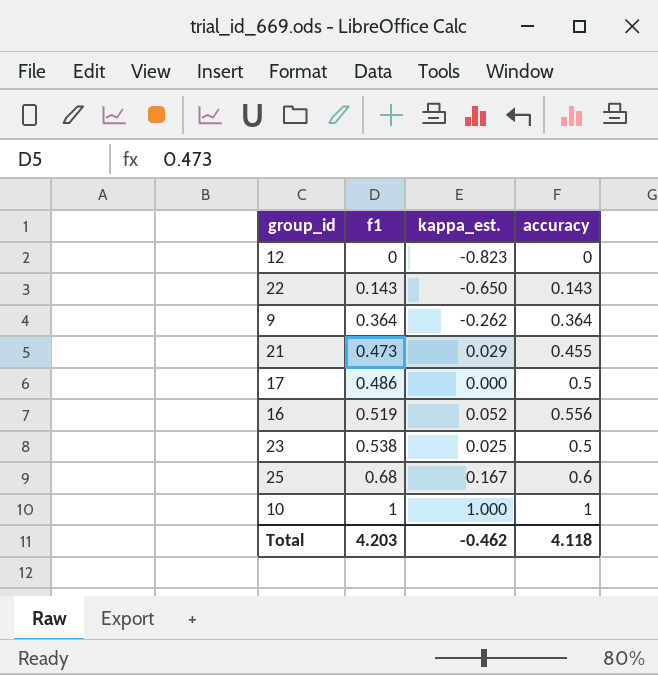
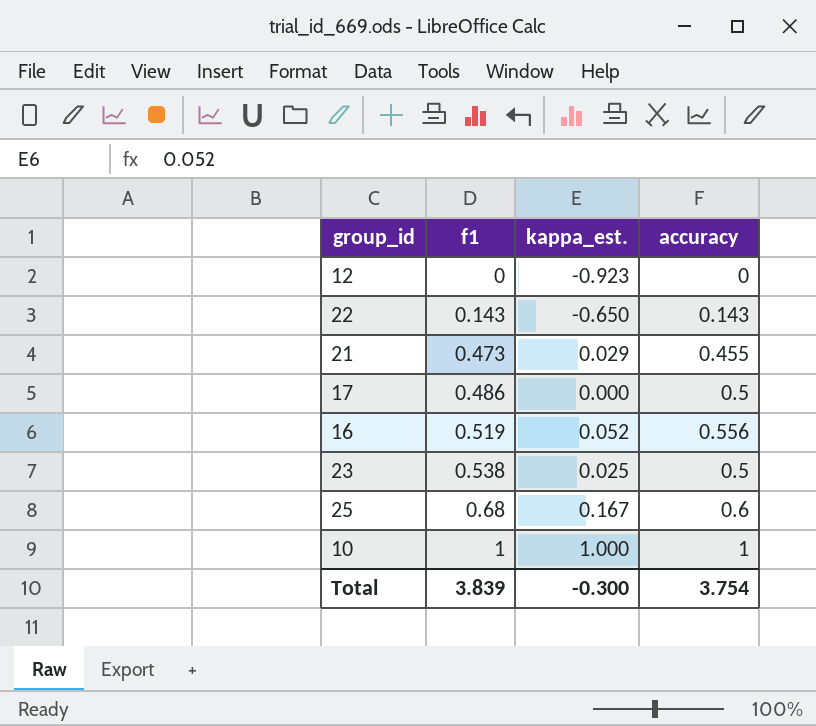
row 9: 0.364 | -0.262 | 0.364 -> none
12 | kappa_est.: -0.823 -> -0.923
Total | f1: 4.203 -> 3.839
Total | kappa_est.: -0.462 -> -0.300
Total | accuracy: 4.118 -> 3.754

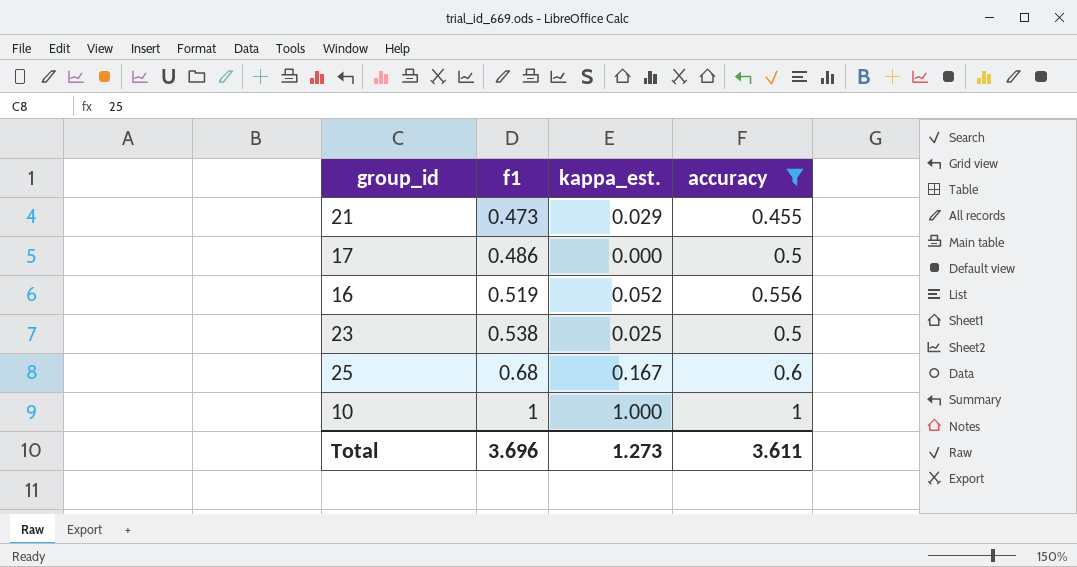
filter: none -> accuracy >= 0.455
Total | f1: 3.839 -> 3.696
Total | kappa_est.: -0.300 -> 1.273
Total | accuracy: 3.754 -> 3.611

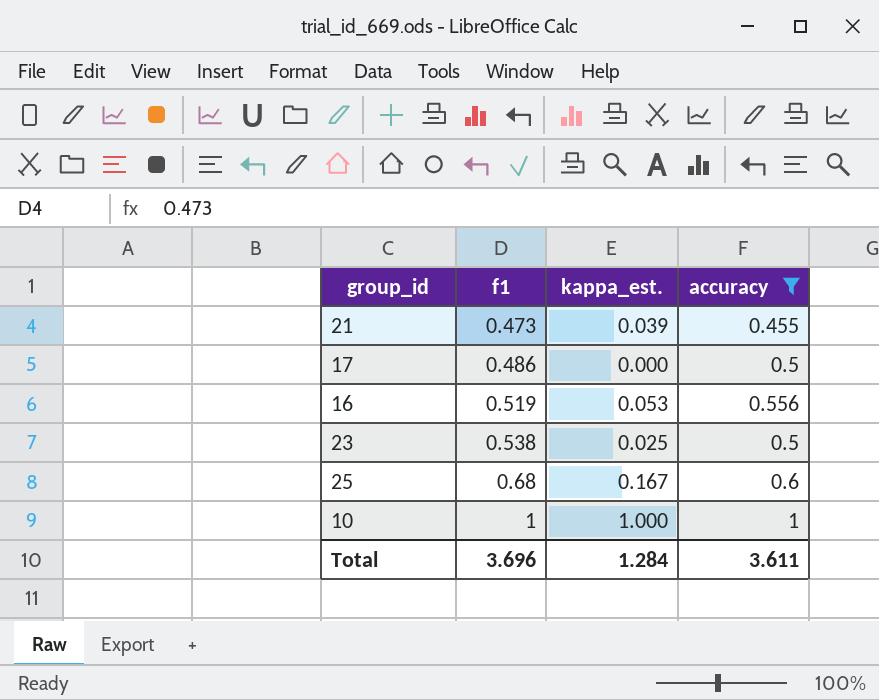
21 | kappa_est.: 0.029 -> 0.039
16 | kappa_est.: 0.052 -> 0.053
Total | kappa_est.: 1.273 -> 1.284

